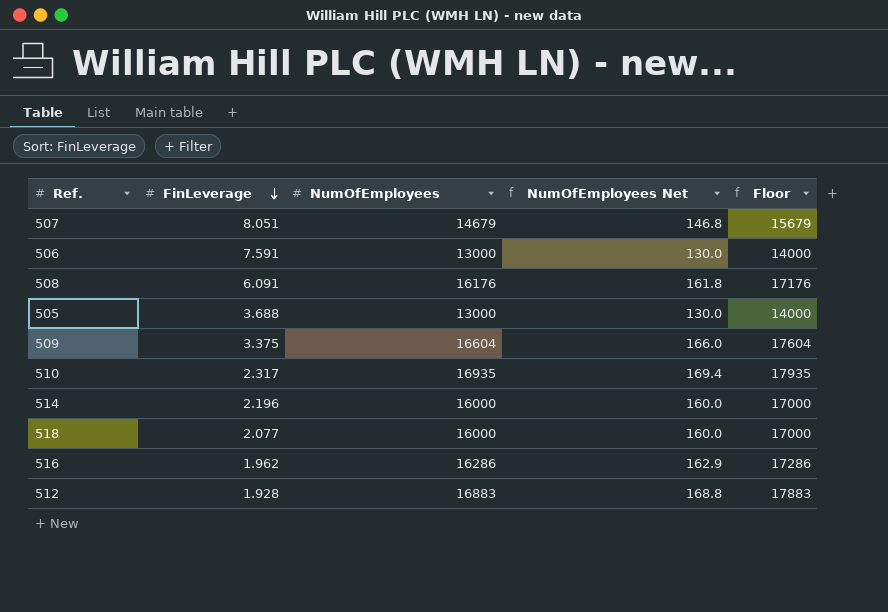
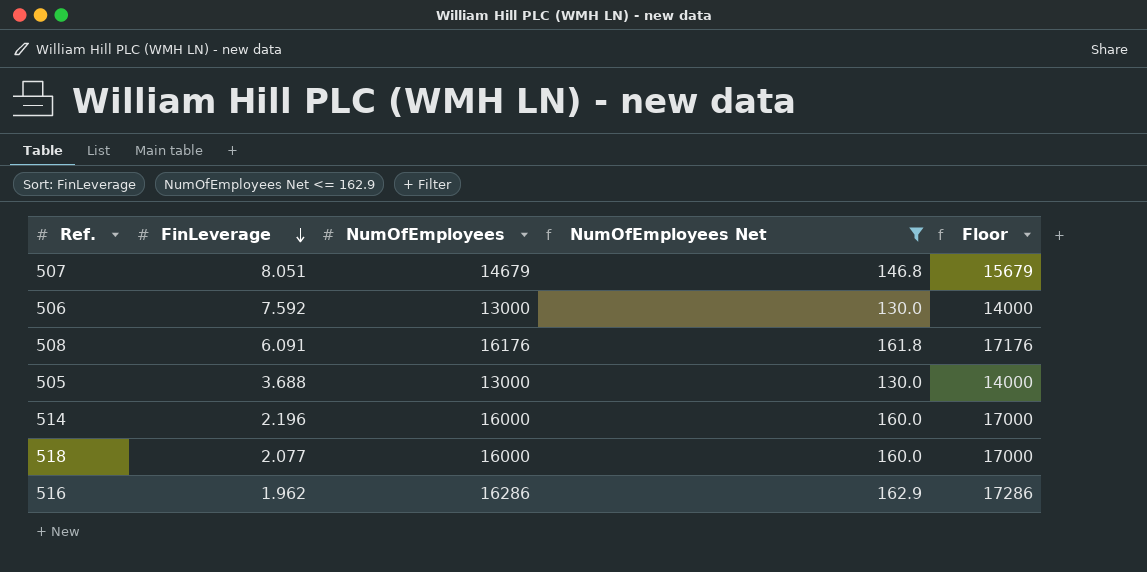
filter: none -> NumOfEmployees Net <= 162.9
506 | FinLeverage: 7.591 -> 7.592

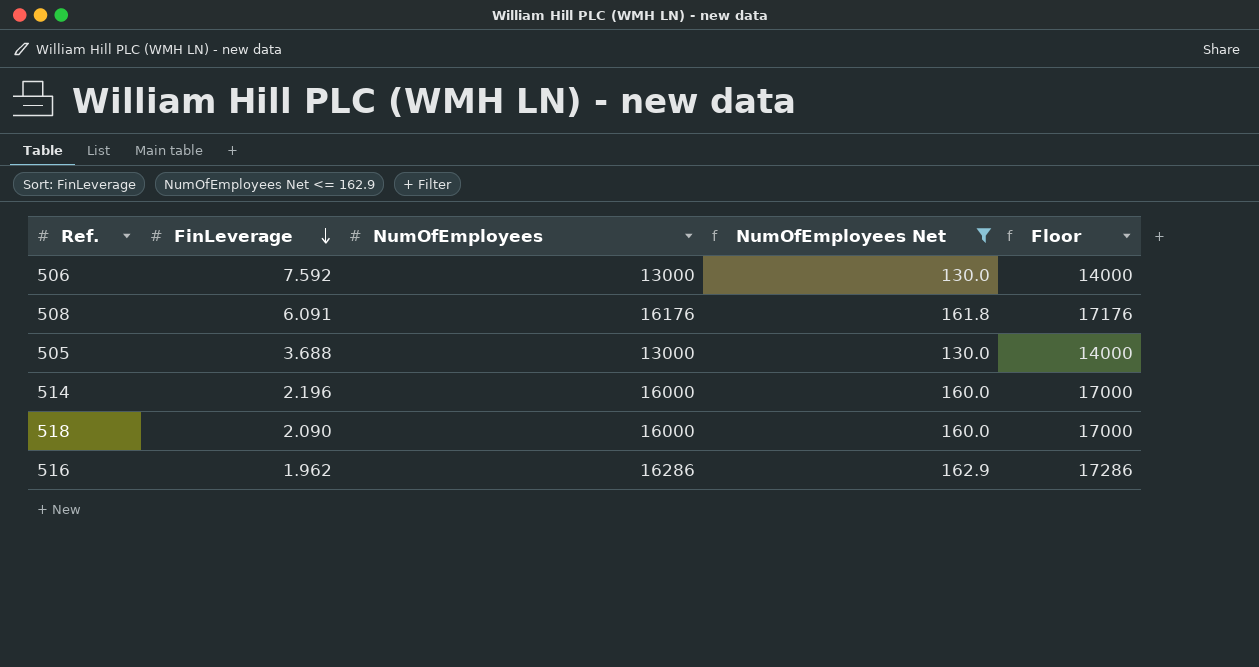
row 507: 8.051 | 14679 | 146.8 | 15679 -> none
518 | FinLeverage: 2.077 -> 2.090

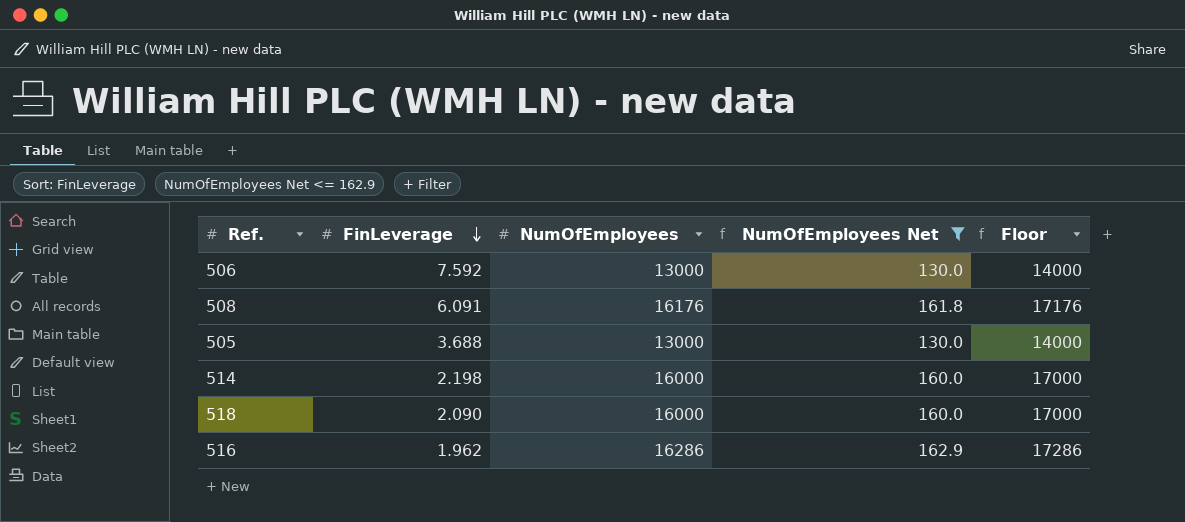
514 | FinLeverage: 2.196 -> 2.198

